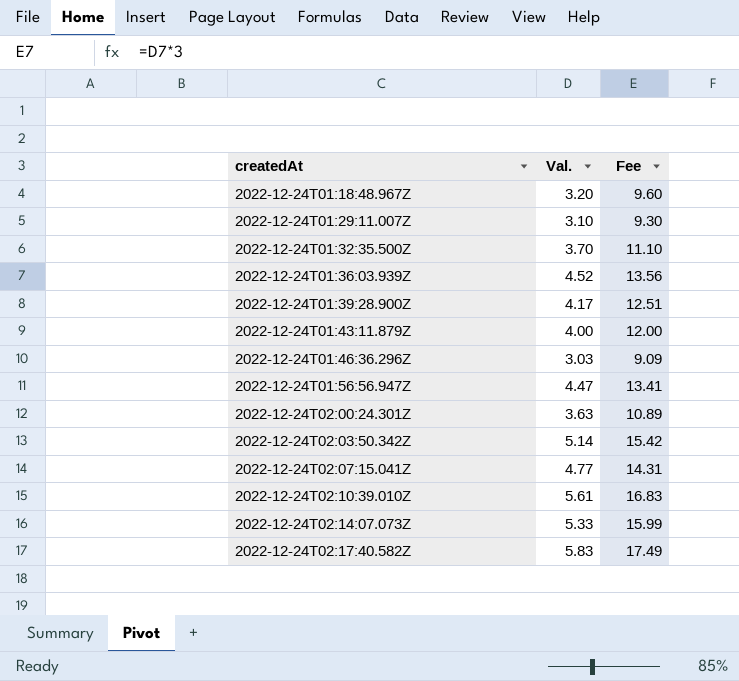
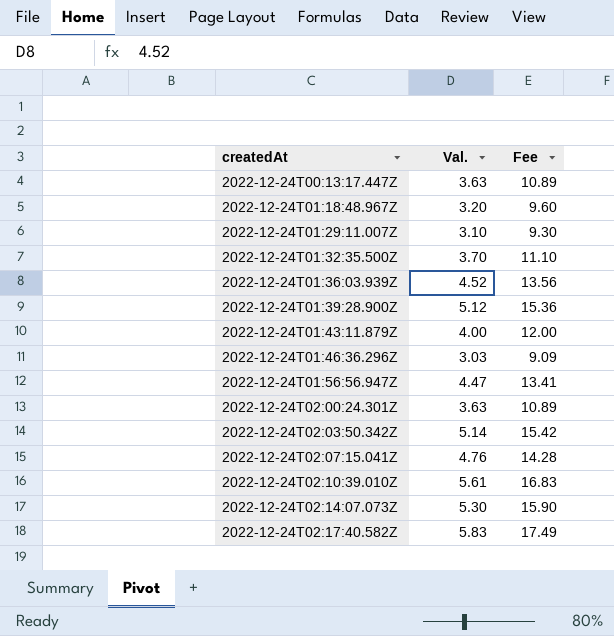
row 2022-12-24T00:13:17.447Z: none -> 3.63 | 10.89
2022-12-24T01:39:28.900Z | Val.: 4.17 -> 5.12
2022-12-24T01:39:28.900Z | Fee: 12.51 -> 15.36
2022-12-24T02:07:15.041Z | Val.: 4.77 -> 4.76
2022-12-24T02:07:15.041Z | Fee: 14.31 -> 14.28
2022-12-24T02:14:07.073Z | Val.: 5.33 -> 5.30
2022-12-24T02:14:07.073Z | Fee: 15.99 -> 15.90

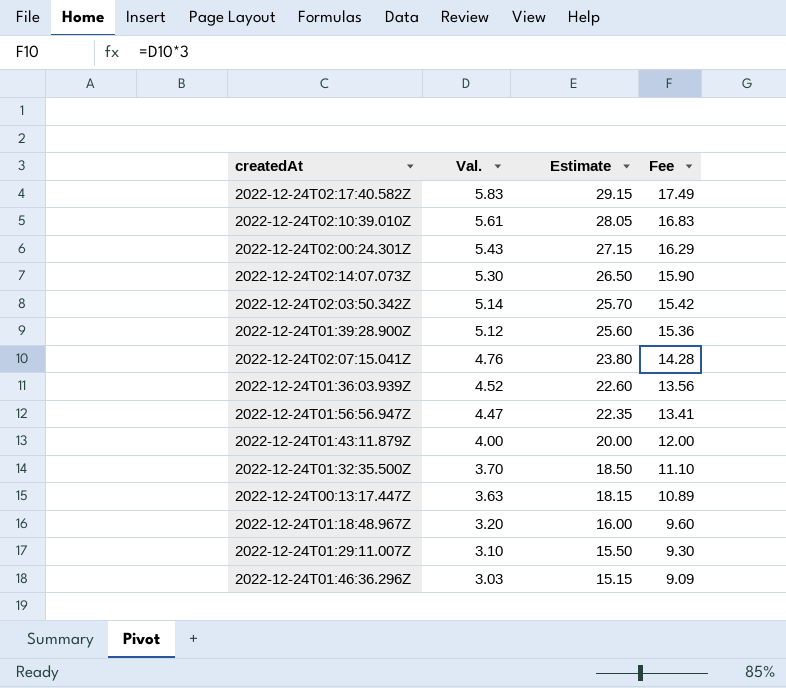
row order: createdAt ascending -> Val. descending
column Estimate | formula: none -> [Val.] * 5
2022-12-24T02:00:24.301Z | Val.: 3.63 -> 5.43
2022-12-24T02:00:24.301Z | Fee: 10.89 -> 16.29

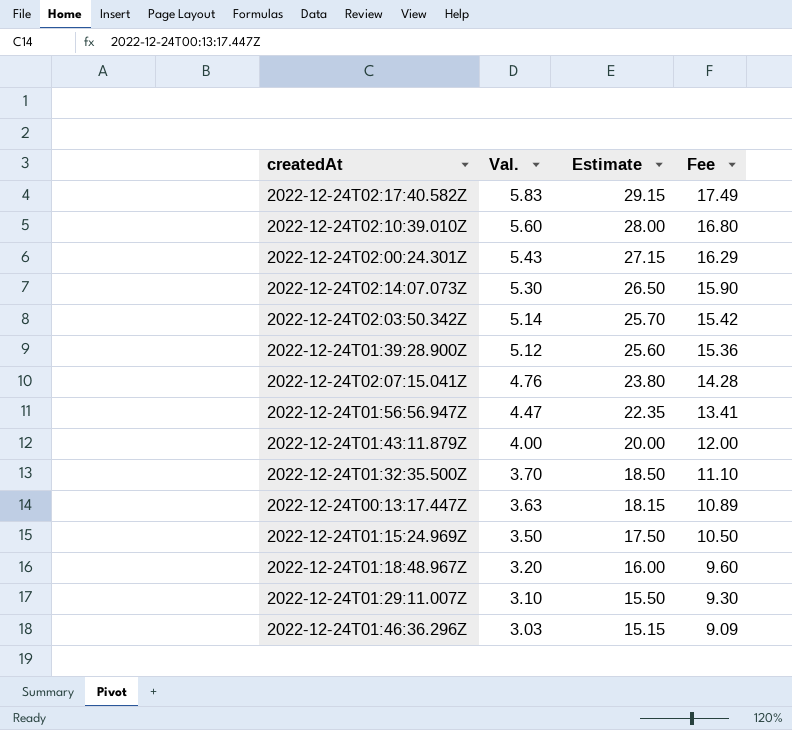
row 2022-12-24T01:36:03.939Z: 4.52 | 22.60 | 13.56 -> none
2022-12-24T02:10:39.010Z | Val.: 5.61 -> 5.60
2022-12-24T02:10:39.010Z | Estimate: 28.05 -> 28.00
2022-12-24T02:10:39.010Z | Fee: 16.83 -> 16.80
row 2022-12-24T01:15:24.969Z: none -> 3.50 | 17.50 | 10.50

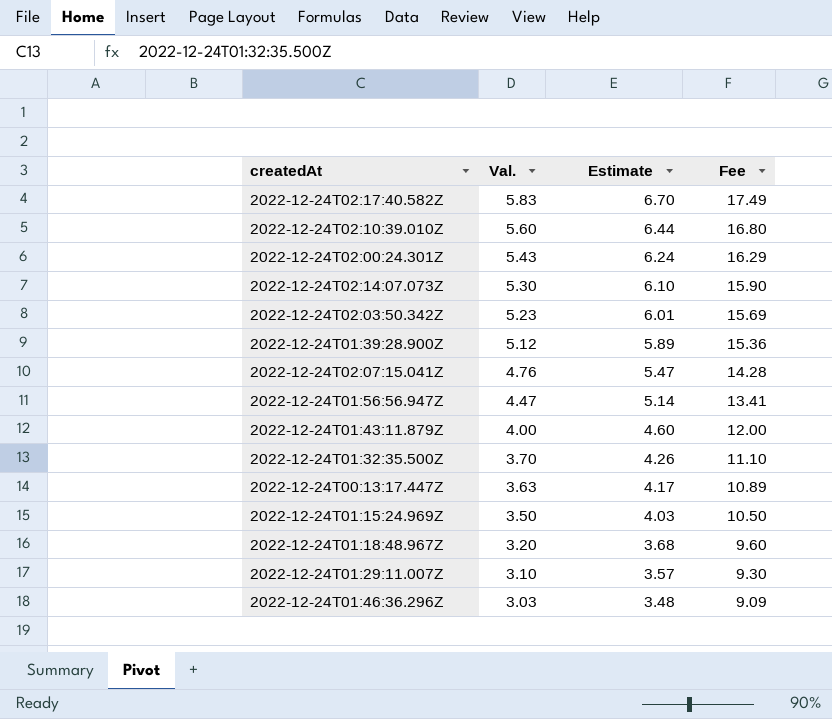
column Estimate | formula: [Val.] * 5 -> [Val.] * 1.15
2022-12-24T02:03:50.342Z | Val.: 5.14 -> 5.23
2022-12-24T02:03:50.342Z | Fee: 15.42 -> 15.69

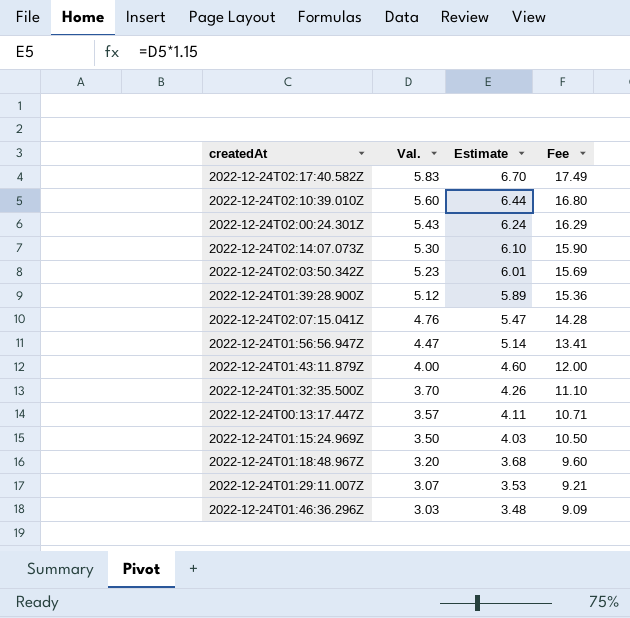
2022-12-24T00:13:17.447Z | Val.: 3.63 -> 3.57
2022-12-24T00:13:17.447Z | Estimate: 4.17 -> 4.11
2022-12-24T00:13:17.447Z | Fee: 10.89 -> 10.71
2022-12-24T01:29:11.007Z | Val.: 3.10 -> 3.07
2022-12-24T01:29:11.007Z | Estimate: 3.57 -> 3.53
2022-12-24T01:29:11.007Z | Fee: 9.30 -> 9.21

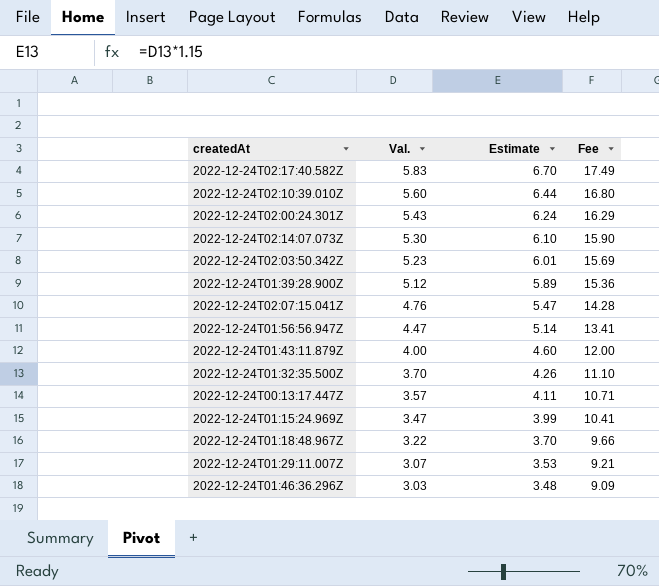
2022-12-24T01:15:24.969Z | Val.: 3.50 -> 3.47
2022-12-24T01:15:24.969Z | Estimate: 4.03 -> 3.99
2022-12-24T01:15:24.969Z | Fee: 10.50 -> 10.41
2022-12-24T01:18:48.967Z | Val.: 3.20 -> 3.22
2022-12-24T01:18:48.967Z | Estimate: 3.68 -> 3.70
2022-12-24T01:18:48.967Z | Fee: 9.60 -> 9.66

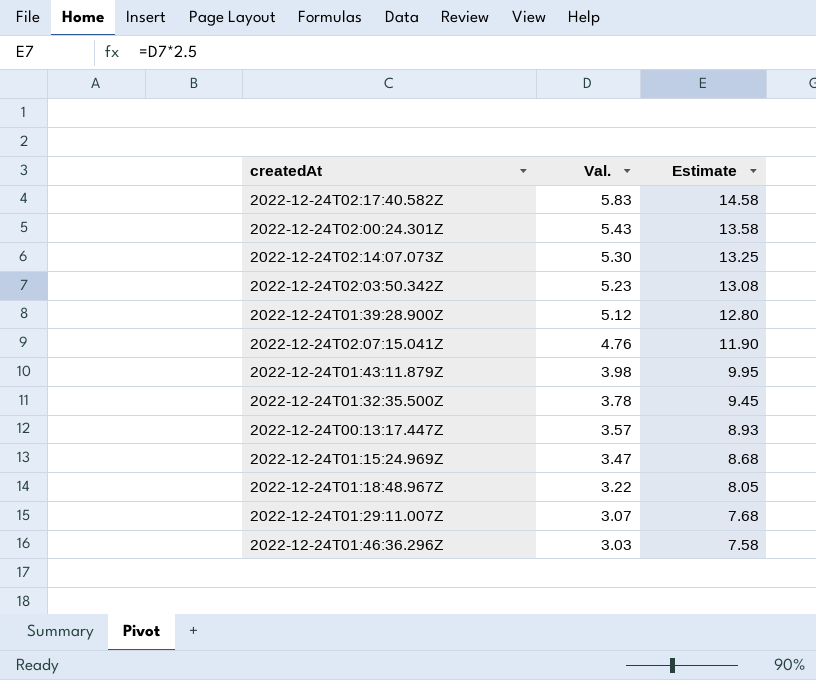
column Fee | formula: [Val.] * 3 -> none
column Estimate | formula: [Val.] * 1.15 -> [Val.] * 2.5
row 2022-12-24T02:10:39.010Z: 5.60 | 6.44 | 16.80 -> none
row 2022-12-24T01:56:56.947Z: 4.47 | 5.14 | 13.41 -> none
2022-12-24T01:43:11.879Z | Val.: 4.00 -> 3.98
2022-12-24T01:32:35.500Z | Val.: 3.70 -> 3.78

